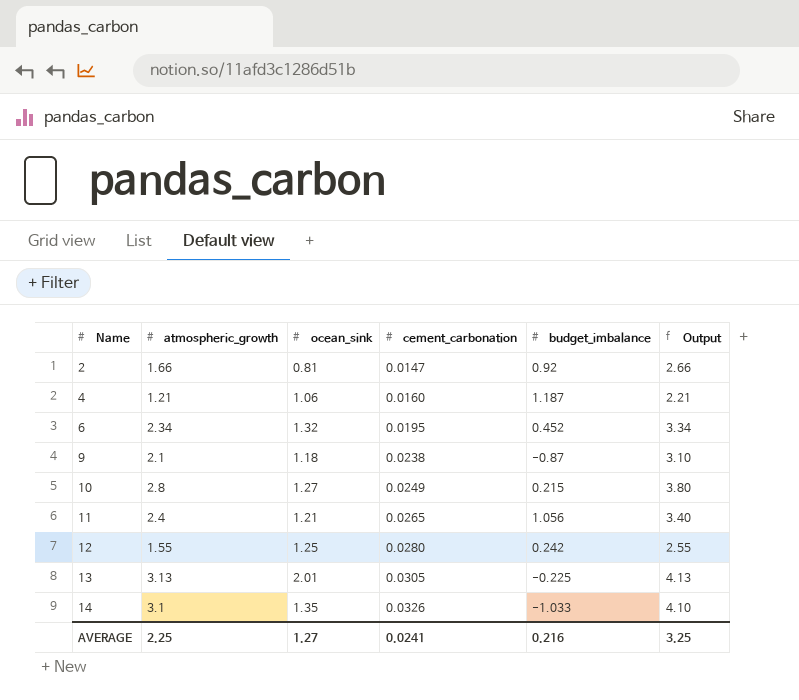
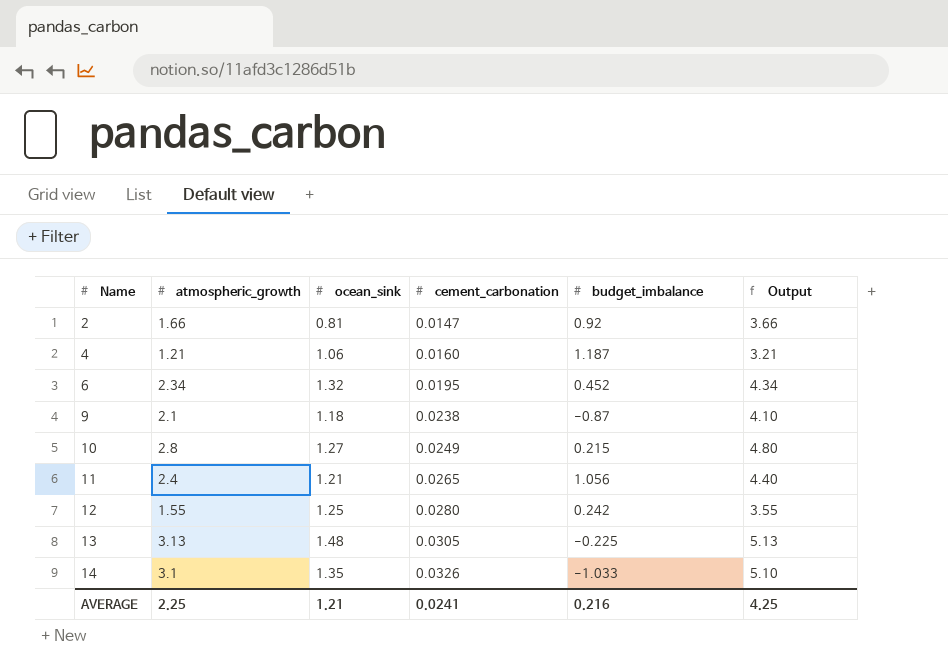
column Output | formula: [atmospheric_growth] + 1 -> [atmospheric_growth] + 2
13 | ocean_sink: 2.01 -> 1.48
AVERAGE | ocean_sink: 1.27 -> 1.21
AVERAGE | Output: 3.25 -> 4.25

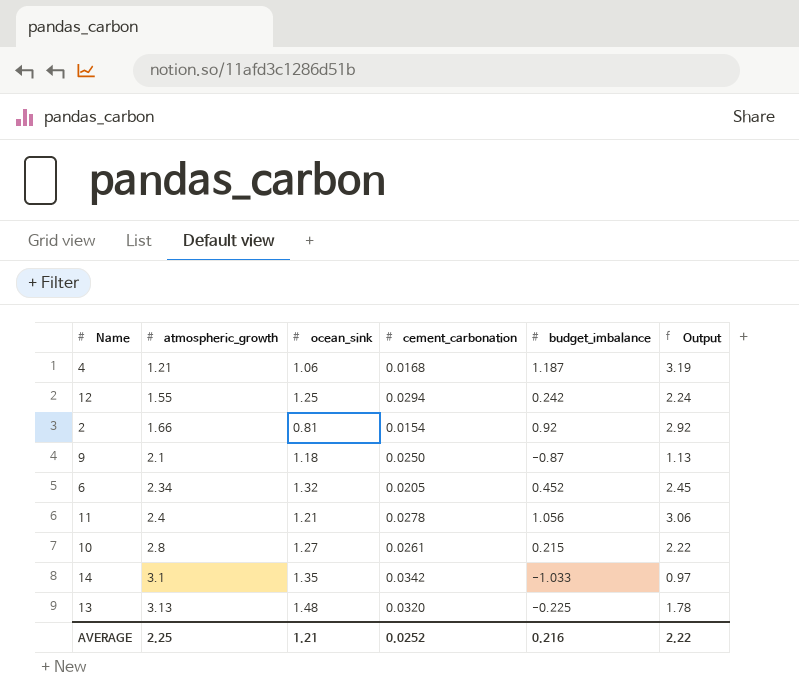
row order: Name ascending -> atmospheric_growth ascending
column Output | formula: [atmospheric_growth] + 2 -> [budget_imbalance] + 2
4 | cement_carbonation: 0.0160 -> 0.0168
12 | cement_carbonation: 0.0280 -> 0.0294
2 | cement_carbonation: 0.0147 -> 0.0154
9 | cement_carbonation: 0.0238 -> 0.0250
6 | cement_carbonation: 0.0195 -> 0.0205
11 | cement_carbonation: 0.0265 -> 0.0278
10 | cement_carbonation: 0.0249 -> 0.0261
14 | cement_carbonation: 0.0326 -> 0.0342
13 | cement_carbonation: 0.0305 -> 0.0320
AVERAGE | cement_carbonation: 0.0241 -> 0.0252
AVERAGE | Output: 4.25 -> 2.22

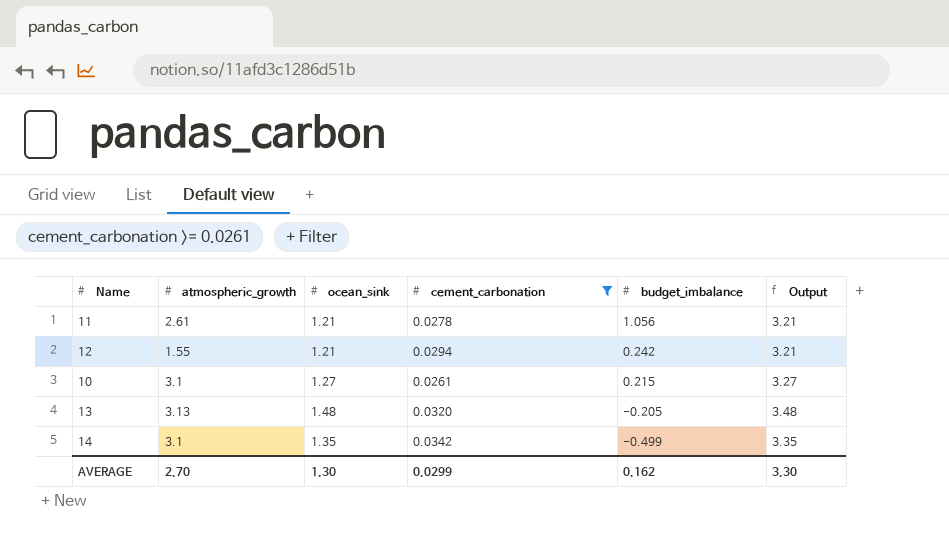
filter: none -> cement_carbonation >= 0.0261
row order: atmospheric_growth ascending -> budget_imbalance descending
column Output | formula: [budget_imbalance] + 2 -> [ocean_sink] + 2
11 | atmospheric_growth: 2.4 -> 2.61
12 | ocean_sink: 1.25 -> 1.21
10 | atmospheric_growth: 2.8 -> 3.1
13 | budget_imbalance: -0.225 -> -0.205
14 | budget_imbalance: -1.033 -> -0.499
AVERAGE | atmospheric_growth: 2.25 -> 2.70
AVERAGE | ocean_sink: 1.21 -> 1.30
AVERAGE | cement_carbonation: 0.0252 -> 0.0299
AVERAGE | budget_imbalance: 0.216 -> 0.162
AVERAGE | Output: 2.22 -> 3.30

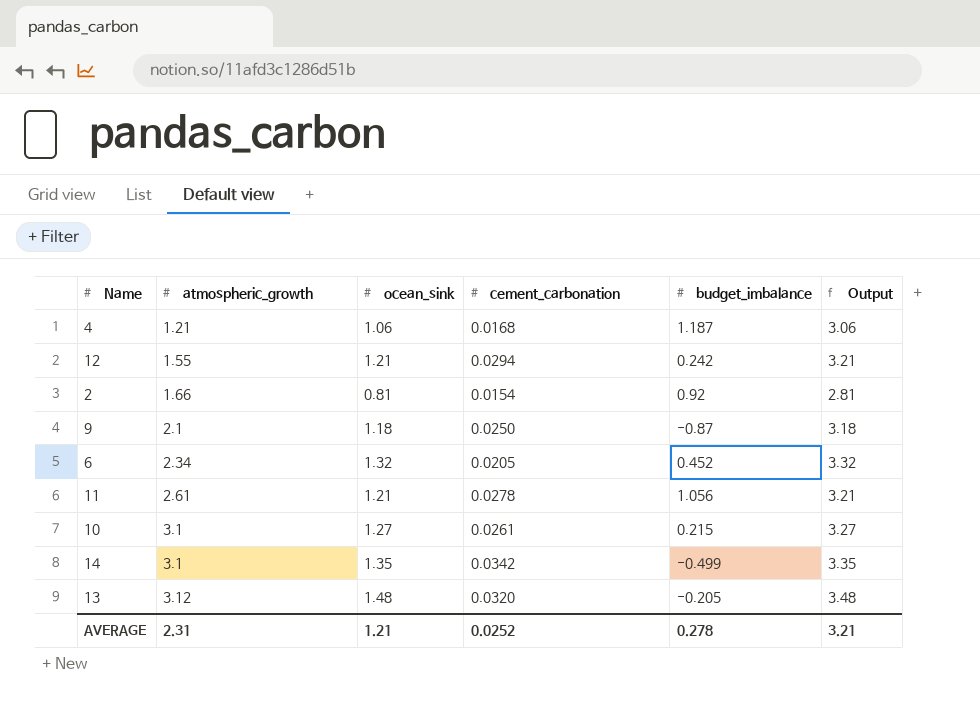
filter: cement_carbonation >= 0.0261 -> none
row order: budget_imbalance descending -> atmospheric_growth ascending
13 | atmospheric_growth: 3.13 -> 3.12
AVERAGE | atmospheric_growth: 2.70 -> 2.31
AVERAGE | ocean_sink: 1.30 -> 1.21
AVERAGE | cement_carbonation: 0.0299 -> 0.0252
AVERAGE | budget_imbalance: 0.162 -> 0.278
AVERAGE | Output: 3.30 -> 3.21

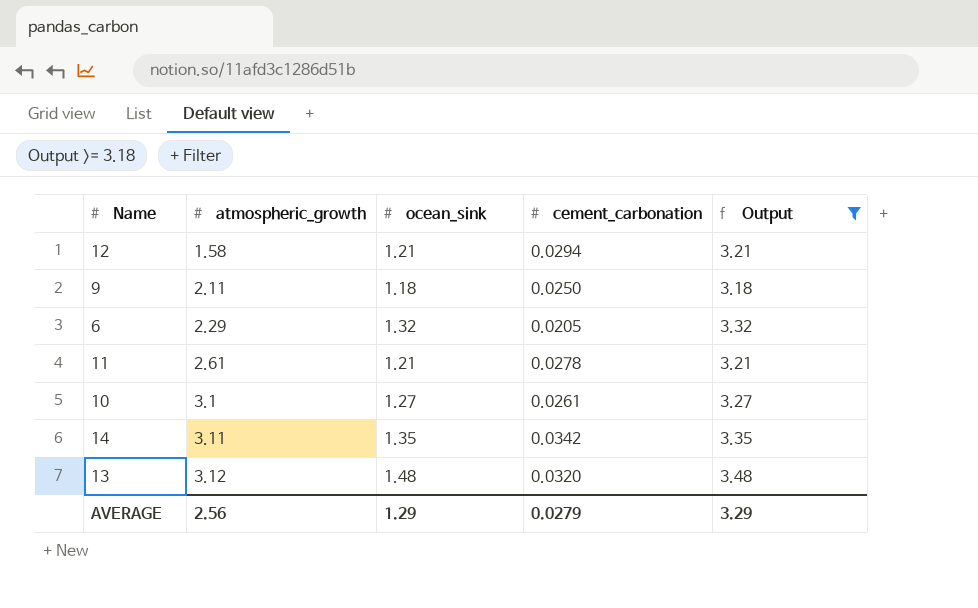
filter: none -> Output >= 3.18
column budget_imbalance | position: 5 -> none
12 | atmospheric_growth: 1.55 -> 1.58
9 | atmospheric_growth: 2.1 -> 2.11
6 | atmospheric_growth: 2.34 -> 2.29
14 | atmospheric_growth: 3.1 -> 3.11
AVERAGE | atmospheric_growth: 2.31 -> 2.56
AVERAGE | ocean_sink: 1.21 -> 1.29
AVERAGE | cement_carbonation: 0.0252 -> 0.0279
AVERAGE | Output: 3.21 -> 3.29

